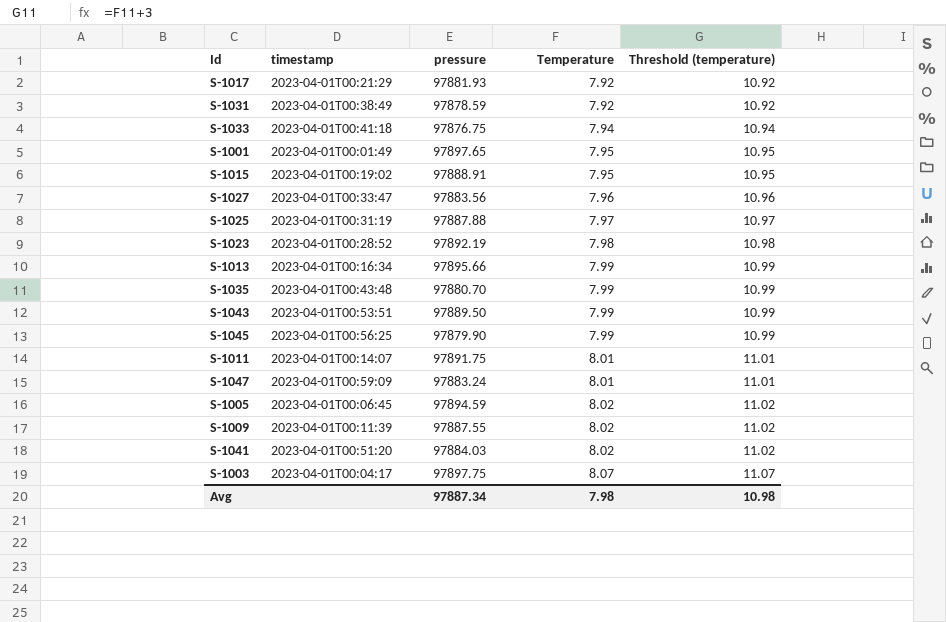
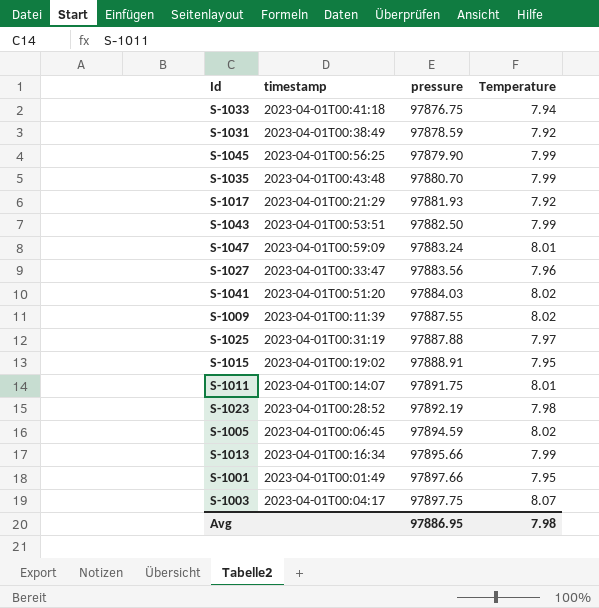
row order: Temperature ascending -> pressure ascending
column Threshold (temperature) | formula: [Temperature] + 3 -> none
S-1043 | pressure: 97889.50 -> 97882.50
S-1001 | pressure: 97897.65 -> 97897.66
Avg | pressure: 97887.34 -> 97886.95

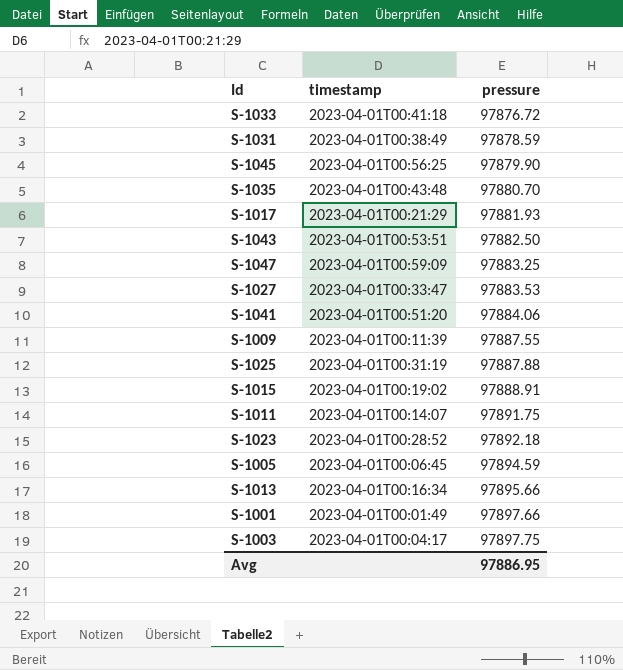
column Temperature | position: 4 -> none
S-1033 | pressure: 97876.75 -> 97876.72
S-1047 | pressure: 97883.24 -> 97883.25
S-1027 | pressure: 97883.56 -> 97883.53
S-1041 | pressure: 97884.03 -> 97884.06
S-1023 | pressure: 97892.19 -> 97892.18

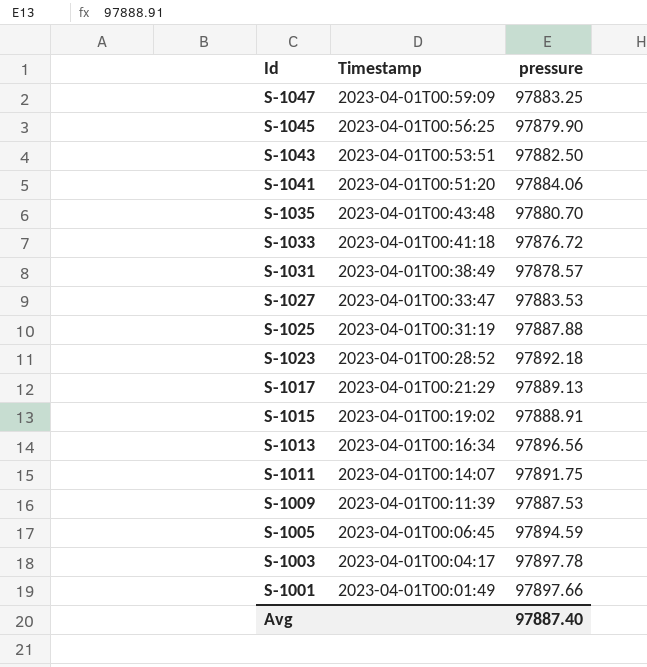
row order: pressure ascending -> Id descending
column name: timestamp -> Timestamp
S-1031 | pressure: 97878.59 -> 97878.57
S-1017 | pressure: 97881.93 -> 97889.13
S-1013 | pressure: 97895.66 -> 97896.56
S-1009 | pressure: 97887.55 -> 97887.53
S-1003 | pressure: 97897.75 -> 97897.78
Avg | pressure: 97886.95 -> 97887.40

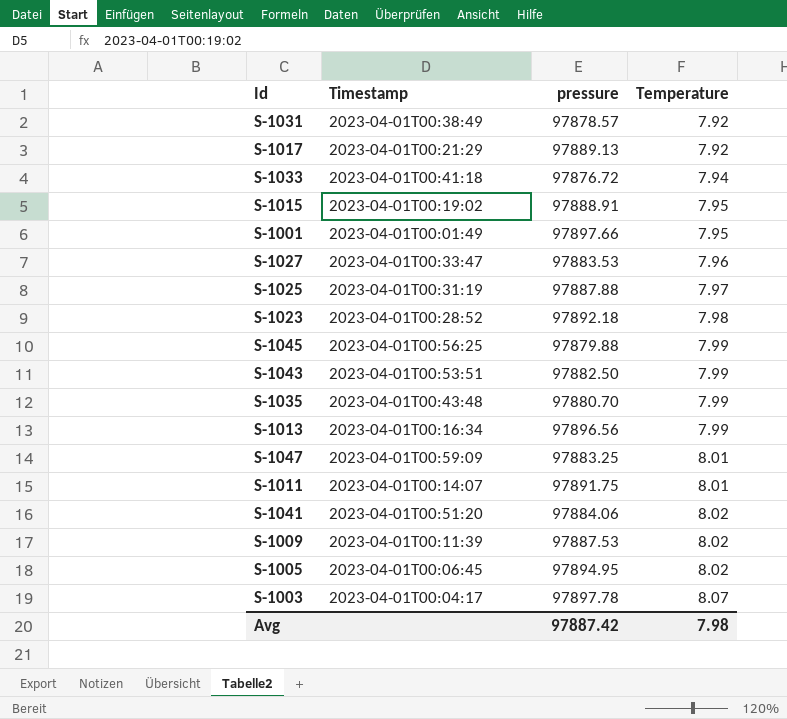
row order: Id descending -> Temperature ascending
column Temperature | position: none -> 4
S-1045 | pressure: 97879.90 -> 97879.88
S-1005 | pressure: 97894.59 -> 97894.95
Avg | pressure: 97887.40 -> 97887.42

